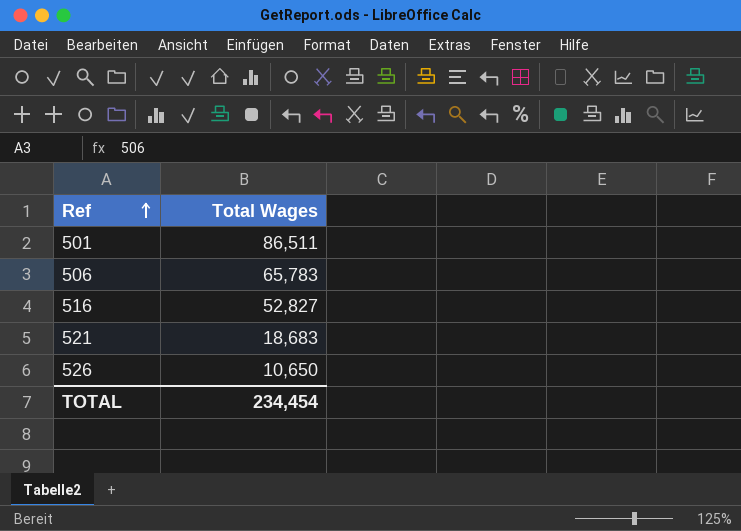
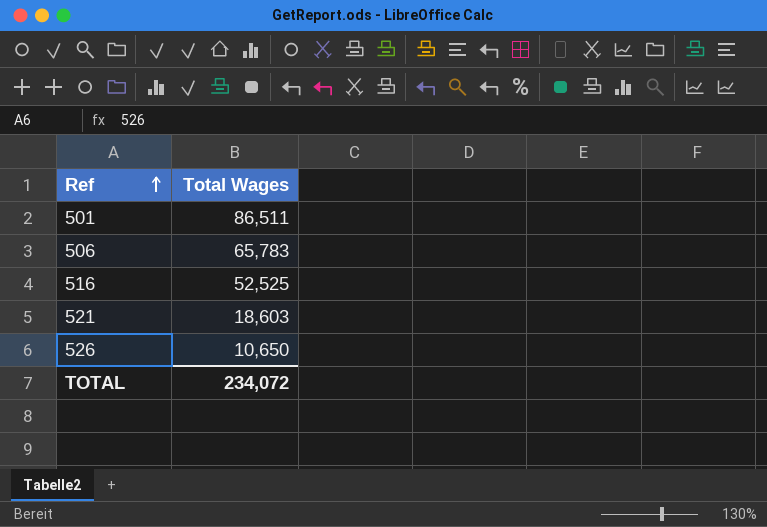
516 | Total Wages: 52,827 -> 52,525
521 | Total Wages: 18,683 -> 18,603
TOTAL | Total Wages: 234,454 -> 234,072

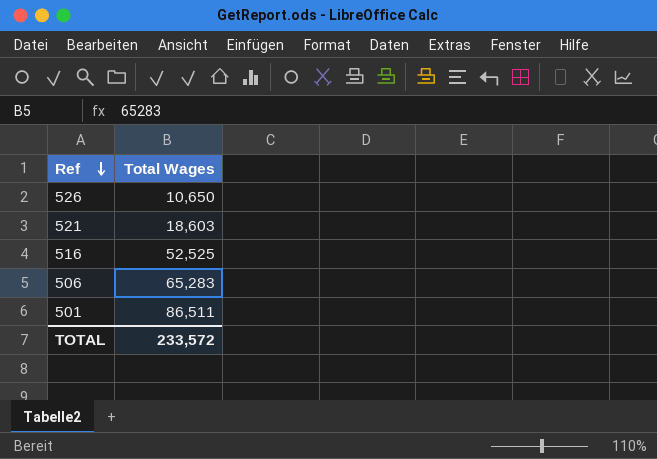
row order: Ref ascending -> Ref descending
506 | Total Wages: 65,783 -> 65,283
TOTAL | Total Wages: 234,072 -> 233,572

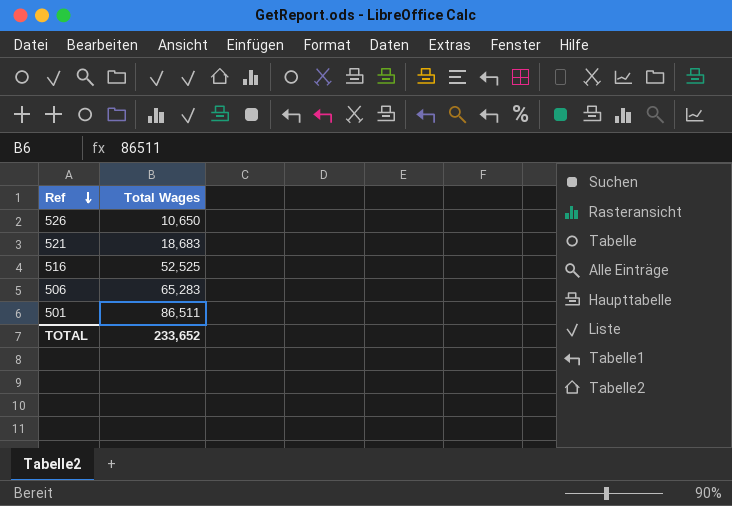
521 | Total Wages: 18,603 -> 18,683
TOTAL | Total Wages: 233,572 -> 233,652

